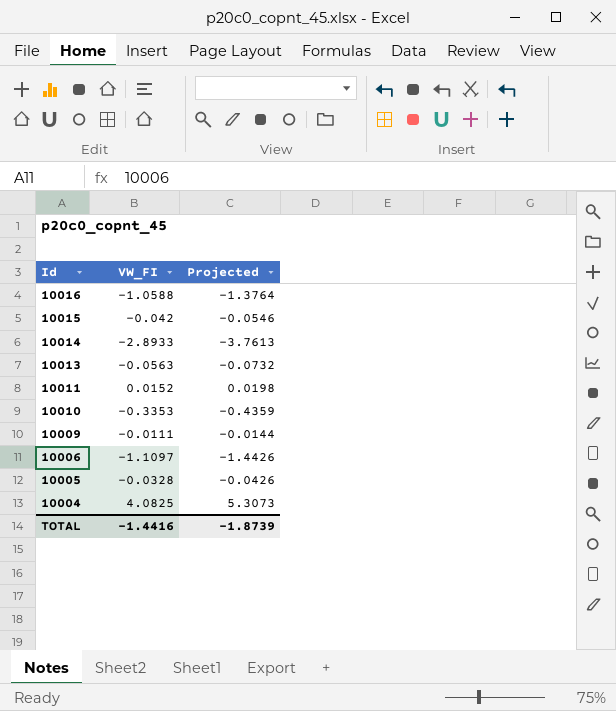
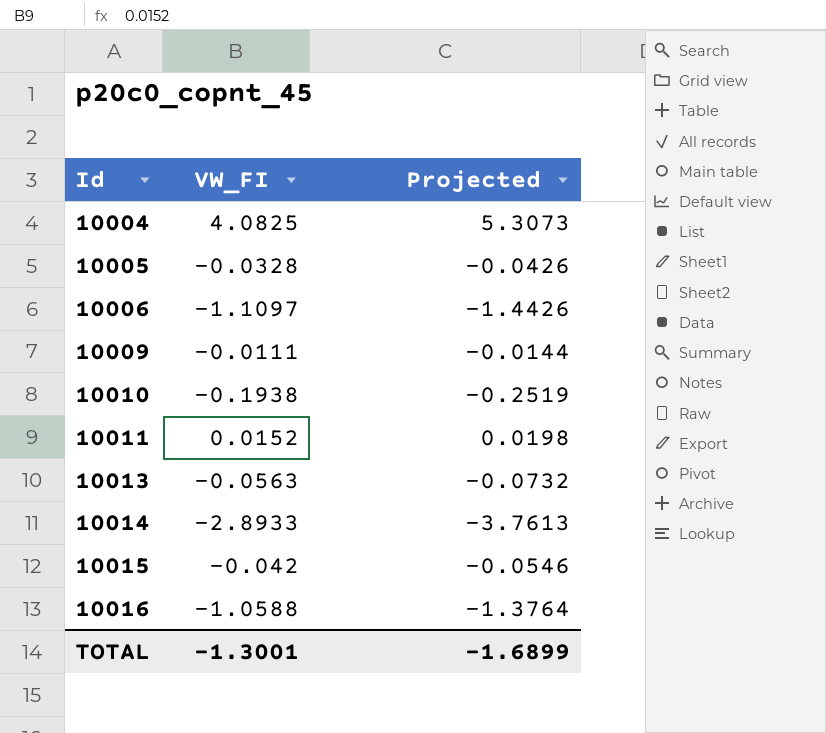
row order: Id descending -> Id ascending
10010 | VW_FI: -0.3353 -> -0.1938
10010 | Projected: -0.4359 -> -0.2519
TOTAL | VW_FI: -1.4416 -> -1.3001
TOTAL | Projected: -1.8739 -> -1.6899

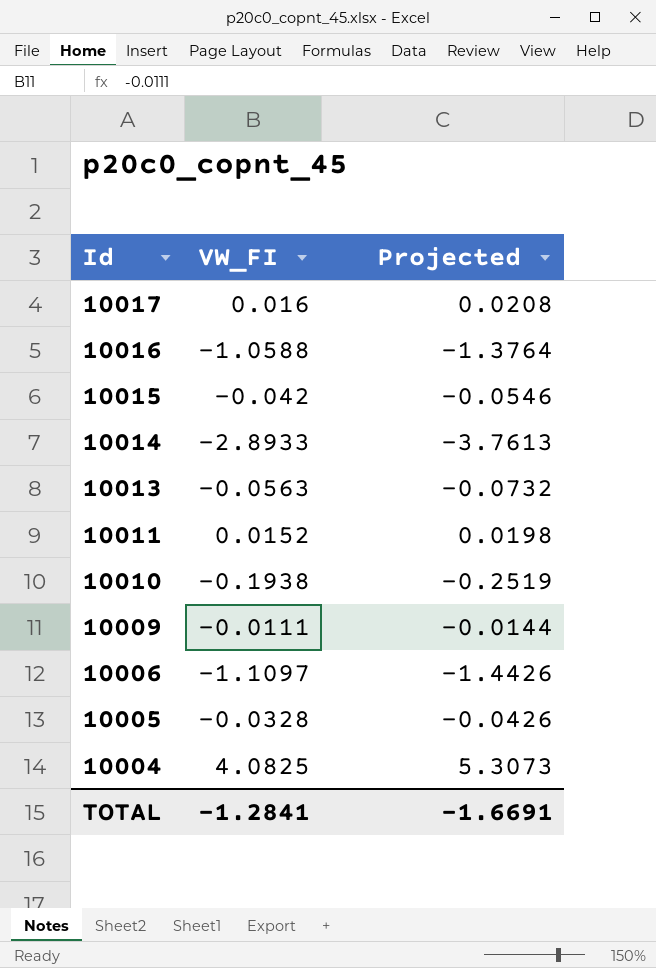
row order: Id ascending -> Id descending
row 10017: none -> 0.016 | 0.0208
TOTAL | VW_FI: -1.3001 -> -1.2841
TOTAL | Projected: -1.6899 -> -1.6691

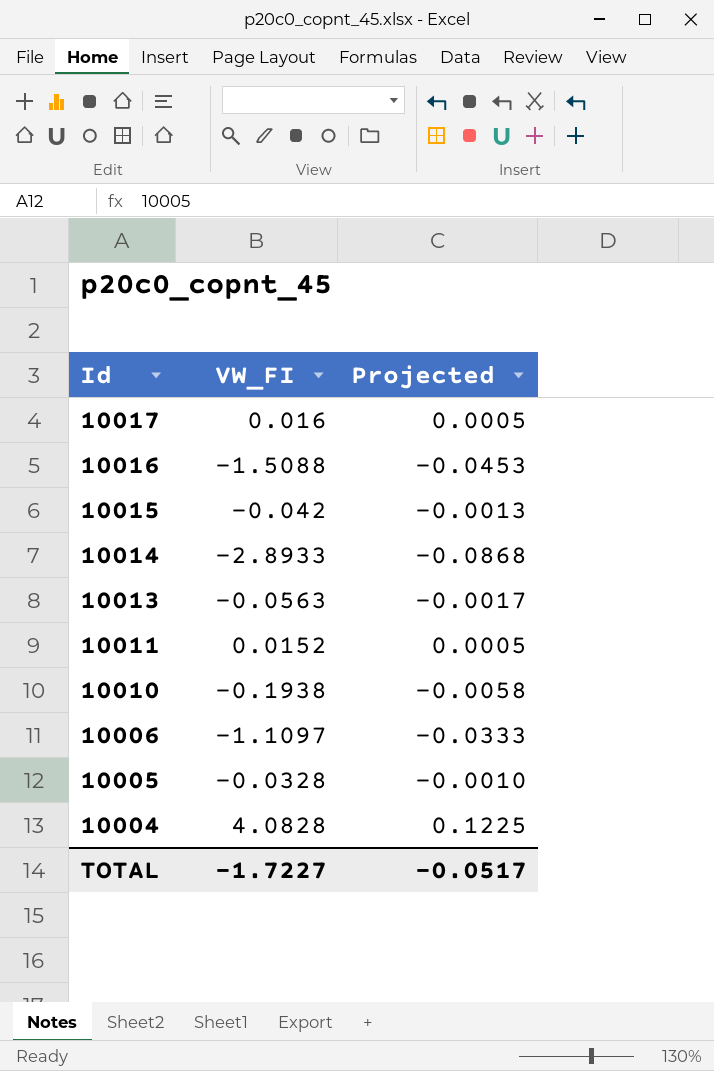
column Projected | formula: [VW_FI] * 1.3 -> [VW_FI] * 0.03
row 10009: -0.0111 | -0.0144 -> none
10016 | VW_FI: -1.0588 -> -1.5088
10004 | VW_FI: 4.0825 -> 4.0828
TOTAL | VW_FI: -1.2841 -> -1.7227
TOTAL | Projected: -1.6691 -> -0.0517

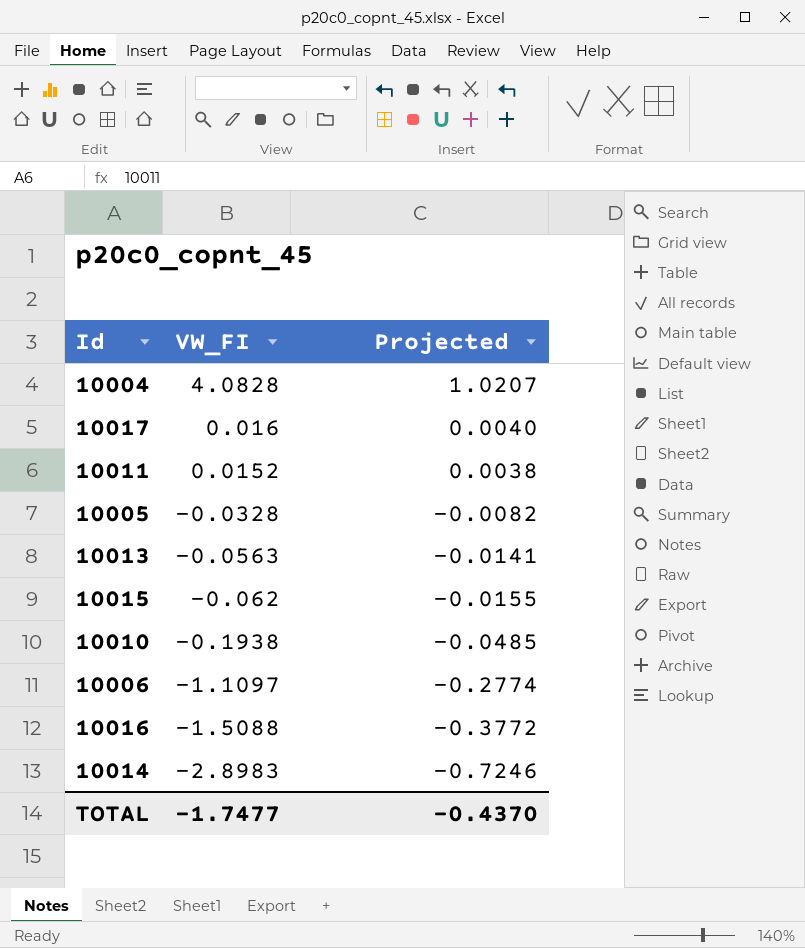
row order: Id descending -> VW_FI descending
column Projected | formula: [VW_FI] * 0.03 -> [VW_FI] * 0.25
10015 | VW_FI: -0.042 -> -0.062
10014 | VW_FI: -2.8933 -> -2.8983
TOTAL | VW_FI: -1.7227 -> -1.7477
TOTAL | Projected: -0.0517 -> -0.4370

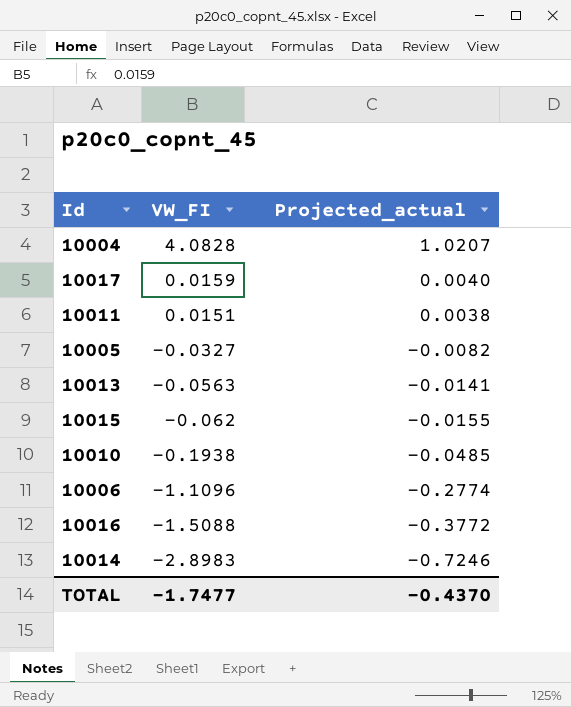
column name: Projected -> Projected_actual
10017 | VW_FI: 0.016 -> 0.0159
10011 | VW_FI: 0.0152 -> 0.0151
10005 | VW_FI: -0.0328 -> -0.0327
10006 | VW_FI: -1.1097 -> -1.1096

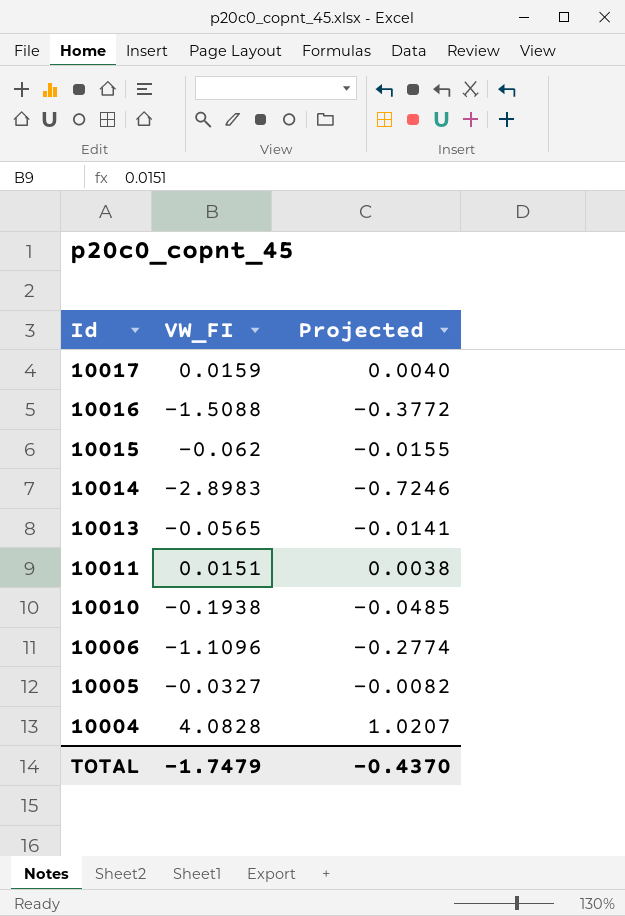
row order: VW_FI descending -> Id descending
column name: Projected_actual -> Projected
10013 | VW_FI: -0.0563 -> -0.0565
TOTAL | VW_FI: -1.7477 -> -1.7479

